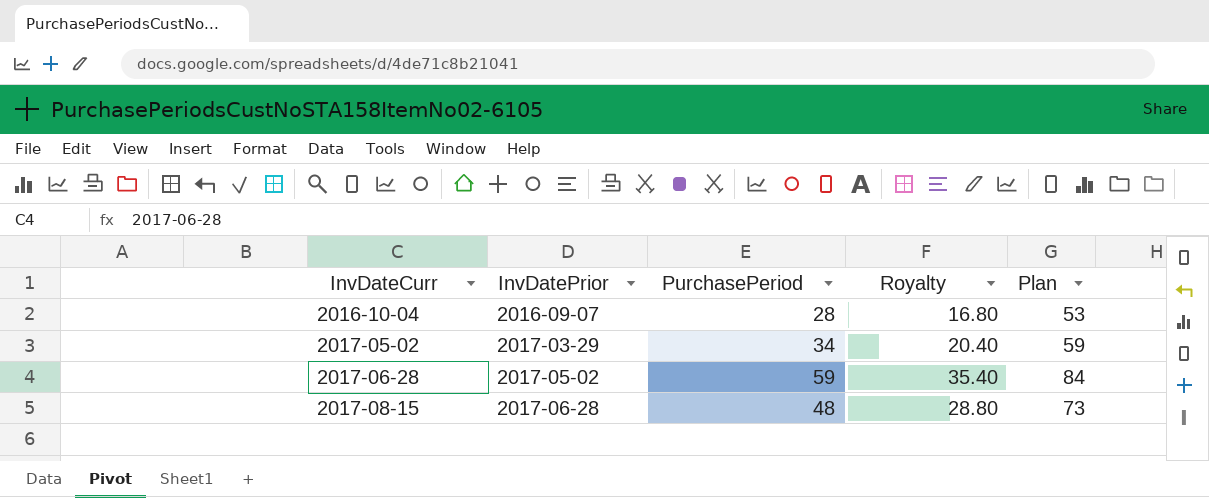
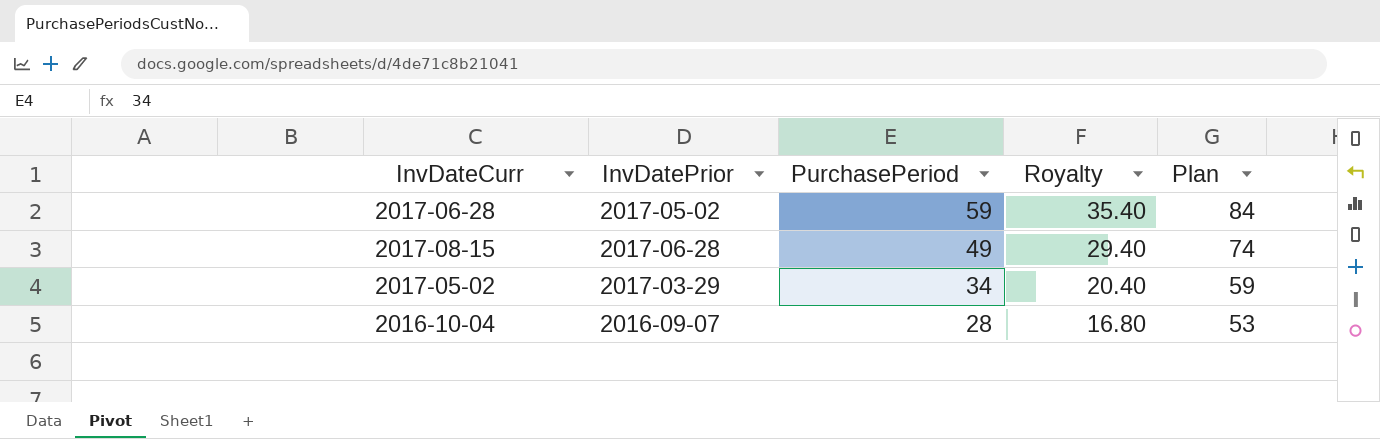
row order: InvDateCurr ascending -> PurchasePeriod descending
2017-08-15 | PurchasePeriod: 48 -> 49
2017-08-15 | Royalty: 28.80 -> 29.40
2017-08-15 | Plan: 73 -> 74

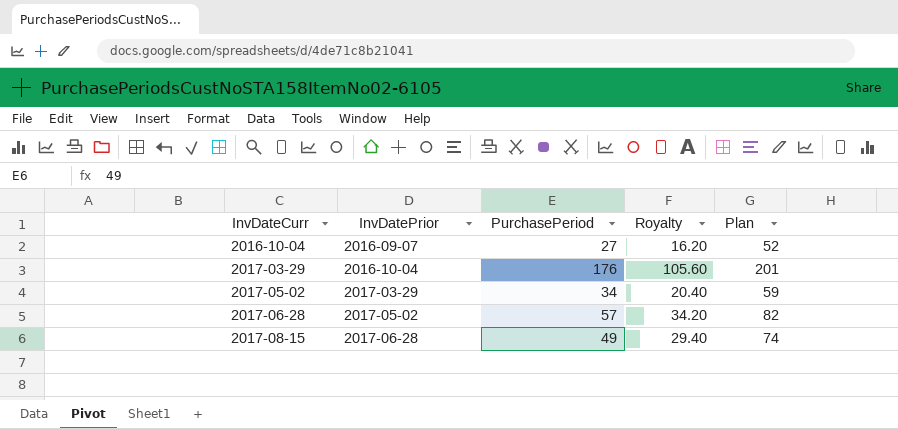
row order: PurchasePeriod descending -> InvDateCurr ascending
2016-10-04 | PurchasePeriod: 28 -> 27
2016-10-04 | Royalty: 16.80 -> 16.20
2016-10-04 | Plan: 53 -> 52
row 2017-03-29: none -> 2016-10-04 | 176 | 105.60 | 201
2017-06-28 | PurchasePeriod: 59 -> 57
2017-06-28 | Royalty: 35.40 -> 34.20
2017-06-28 | Plan: 84 -> 82

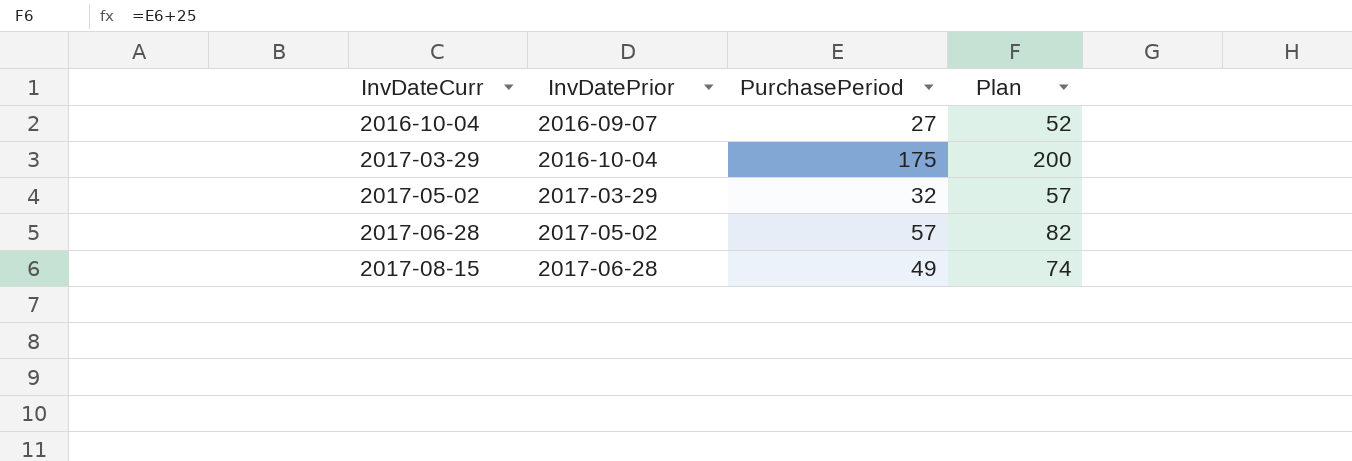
column Royalty | formula: [PurchasePeriod] * 0.6 -> none
2017-03-29 | PurchasePeriod: 176 -> 175
2017-03-29 | Plan: 201 -> 200
2017-05-02 | PurchasePeriod: 34 -> 32
2017-05-02 | Plan: 59 -> 57

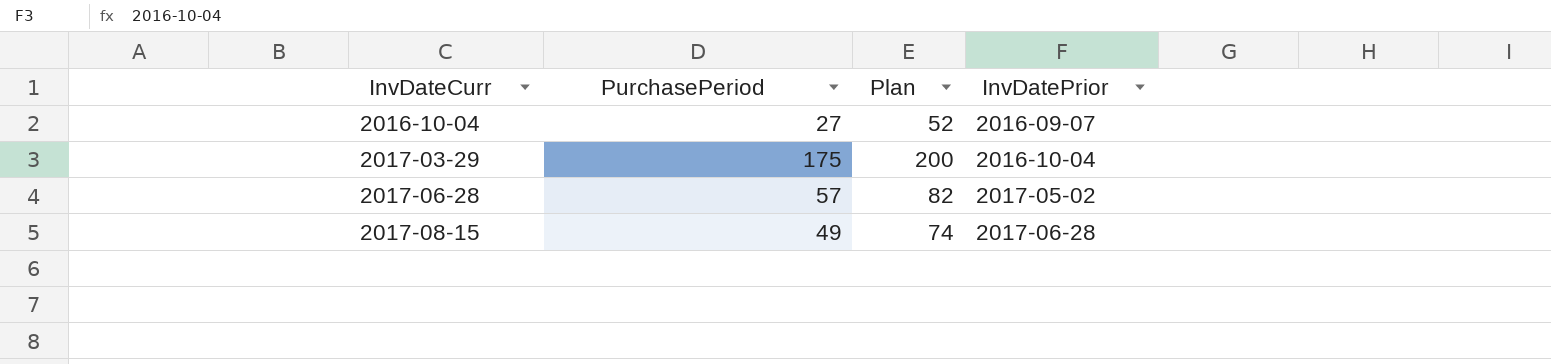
column InvDatePrior | position: 2 -> 4
row 2017-05-02: 2017-03-29 | 32 | 57 -> none

